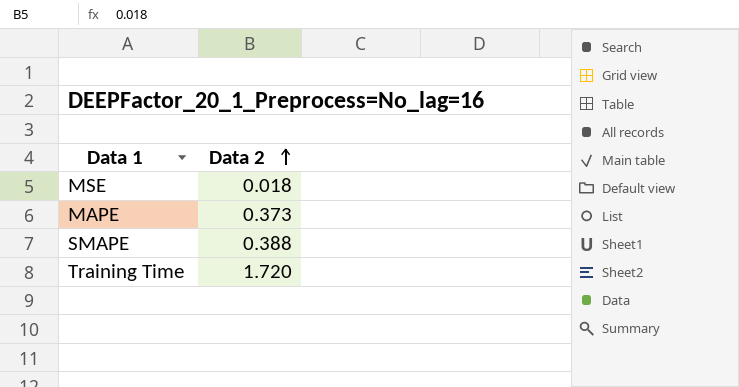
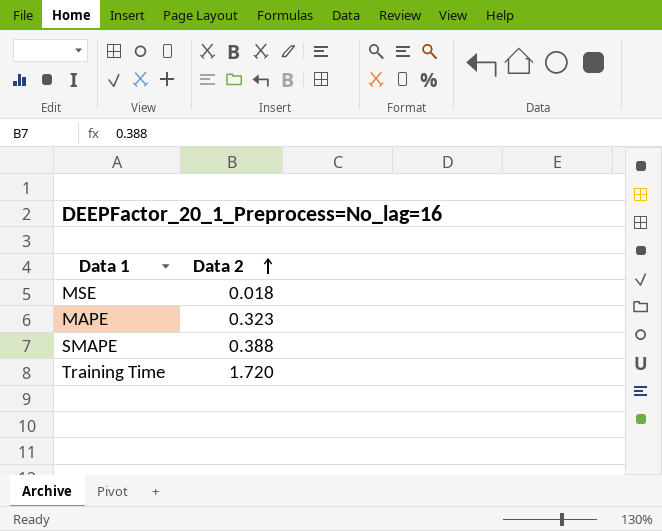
MAPE | Data 2: 0.373 -> 0.323

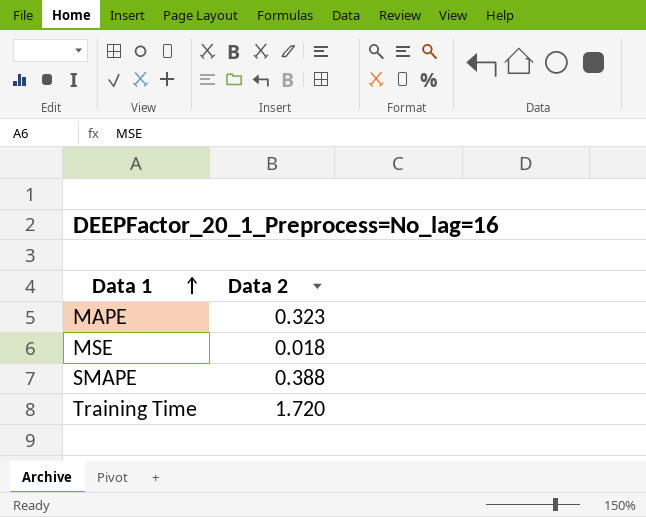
row order: Data 2 ascending -> Data 1 ascending

